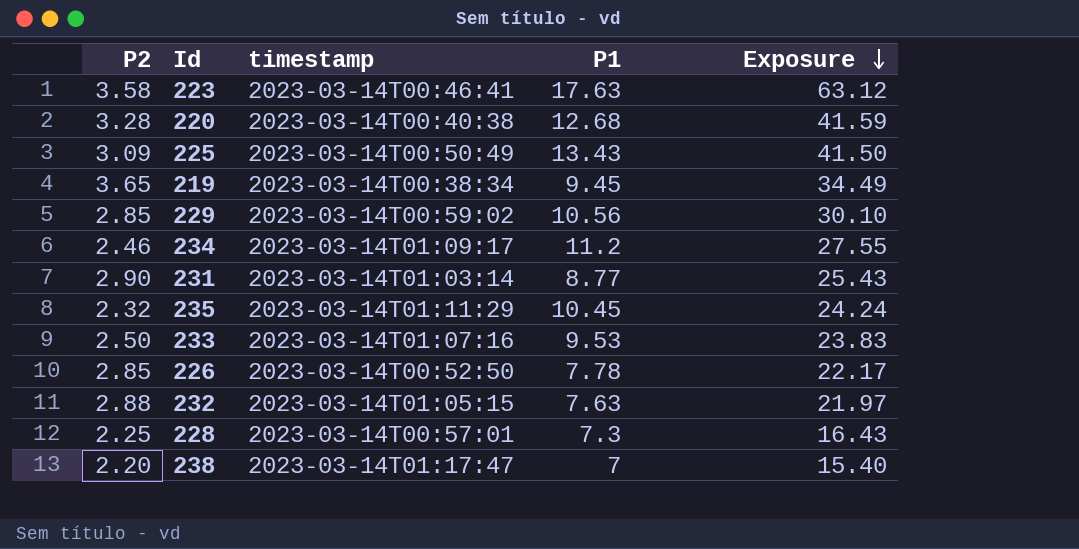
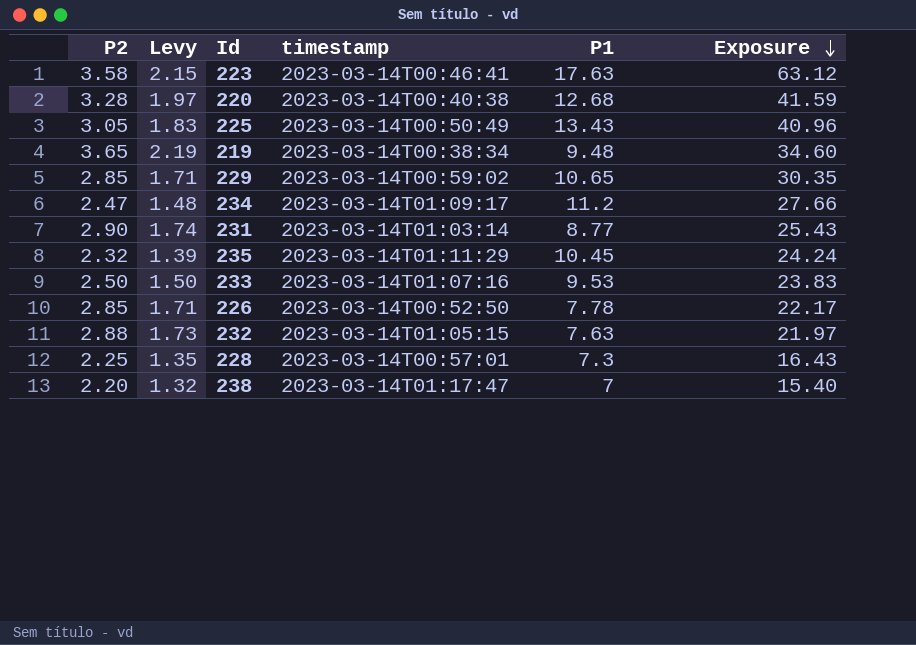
column Levy | formula: none -> [P2] * 0.6
225 | P2: 3.09 -> 3.05
225 | Exposure: 41.50 -> 40.96
219 | P1: 9.45 -> 9.48
219 | Exposure: 34.49 -> 34.60
229 | P1: 10.56 -> 10.65
229 | Exposure: 30.10 -> 30.35
234 | P2: 2.46 -> 2.47
234 | Exposure: 27.55 -> 27.66

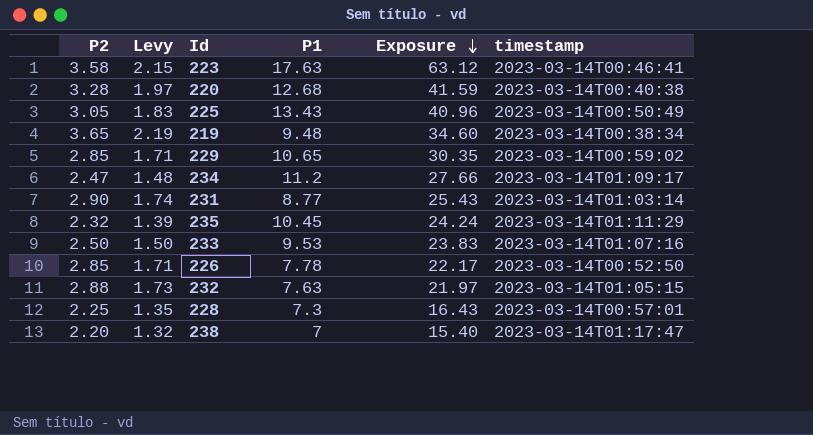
column timestamp | position: 4 -> 6

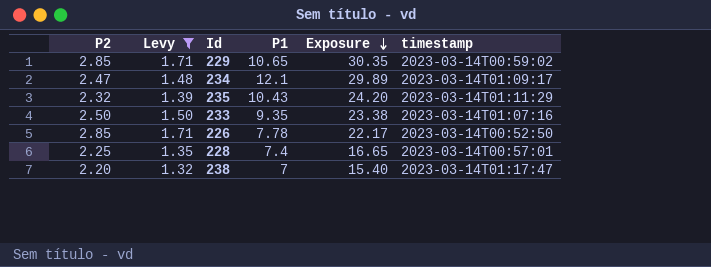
filter: none -> Levy <= 1.71
234 | P1: 11.2 -> 12.1
234 | Exposure: 27.66 -> 29.89
235 | P1: 10.45 -> 10.43
235 | Exposure: 24.24 -> 24.20
233 | P1: 9.53 -> 9.35
233 | Exposure: 23.83 -> 23.38
228 | P1: 7.3 -> 7.4
228 | Exposure: 16.43 -> 16.65

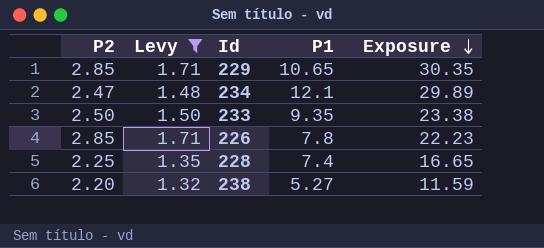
column timestamp | position: 6 -> none
row 235: 2.32 | 1.39 | 10.43 | 24.20 | 2023-03-14T01:11:29 -> none
226 | P1: 7.78 -> 7.8
226 | Exposure: 22.17 -> 22.23
238 | P1: 7 -> 5.27
238 | Exposure: 15.40 -> 11.59

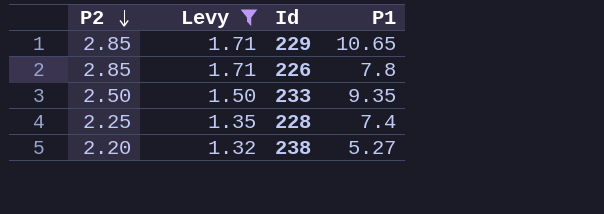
row order: Exposure descending -> P2 descending
column Exposure | formula: [P2] * [P1] -> none
row 234: 2.47 | 1.48 | 12.1 | 29.89 -> none

